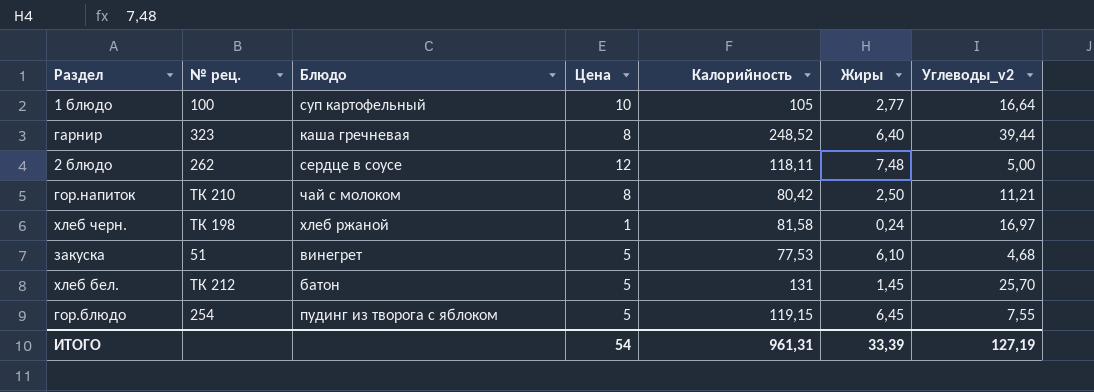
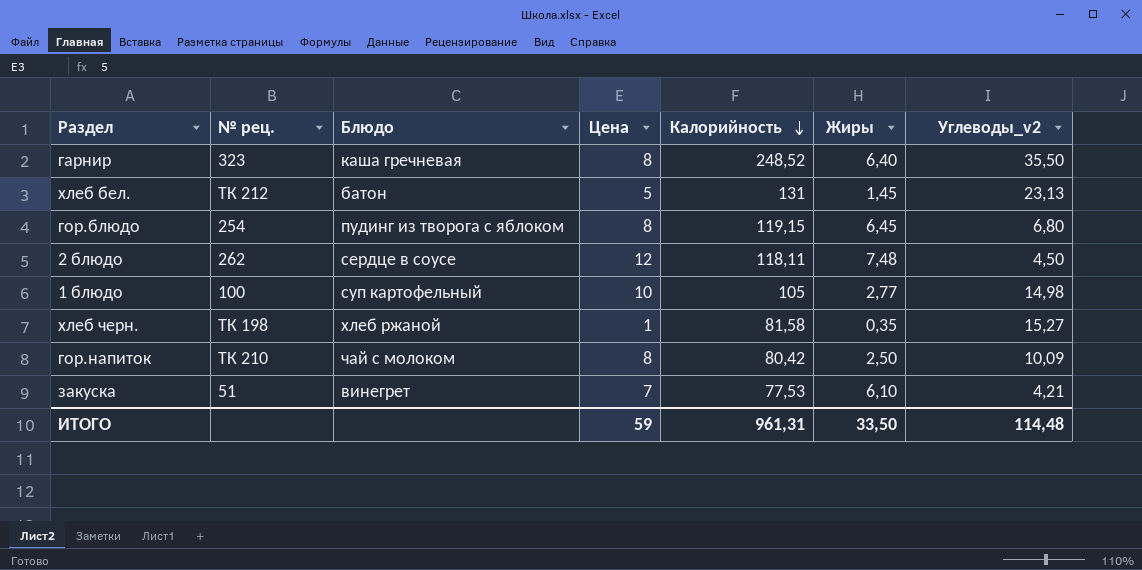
row order: none -> Калорийность descending
гарнир | Углеводы_v2: 39,44 -> 35,50
хлеб бел. | Углеводы_v2: 25,70 -> 23,13
гор.блюдо | Цена: 5 -> 8
гор.блюдо | Углеводы_v2: 7,55 -> 6,80
2 блюдо | Углеводы_v2: 5,00 -> 4,50
1 блюдо | Углеводы_v2: 16,64 -> 14,98
хлеб черн. | Жиры: 0,24 -> 0,35
хлеб черн. | Углеводы_v2: 16,97 -> 15,27
гор.напиток | Углеводы_v2: 11,21 -> 10,09
закуска | Цена: 5 -> 7
закуска | Углеводы_v2: 4,68 -> 4,21
ИТОГО | Цена: 54 -> 59
ИТОГО | Жиры: 33,39 -> 33,50
ИТОГО | Углеводы_v2: 127,19 -> 114,48

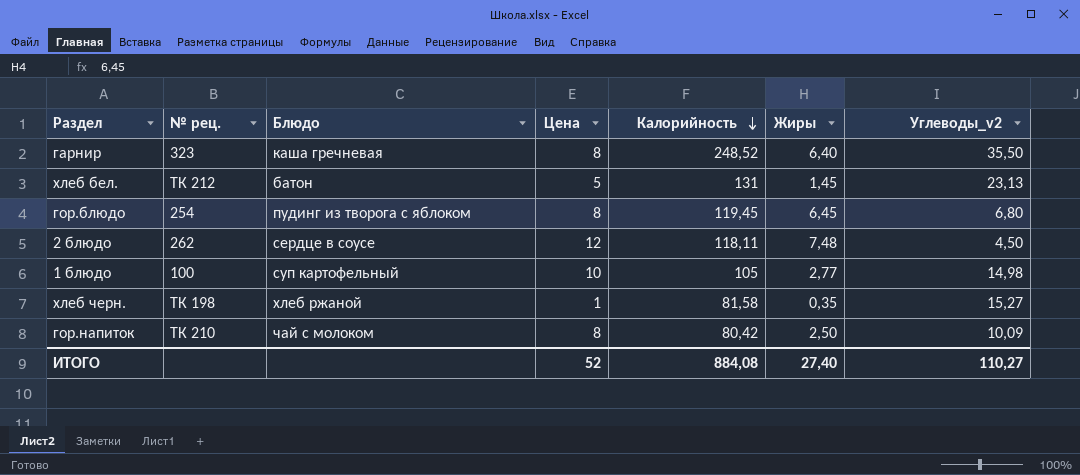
row закуска: 51 | винегрет | 7 | 77,53 | 6,10 | 4,21 -> none
гор.блюдо | Калорийность: 119,15 -> 119,45
ИТОГО | Цена: 59 -> 52
ИТОГО | Калорийность: 961,31 -> 884,08
ИТОГО | Жиры: 33,50 -> 27,40
ИТОГО | Углеводы_v2: 114,48 -> 110,27

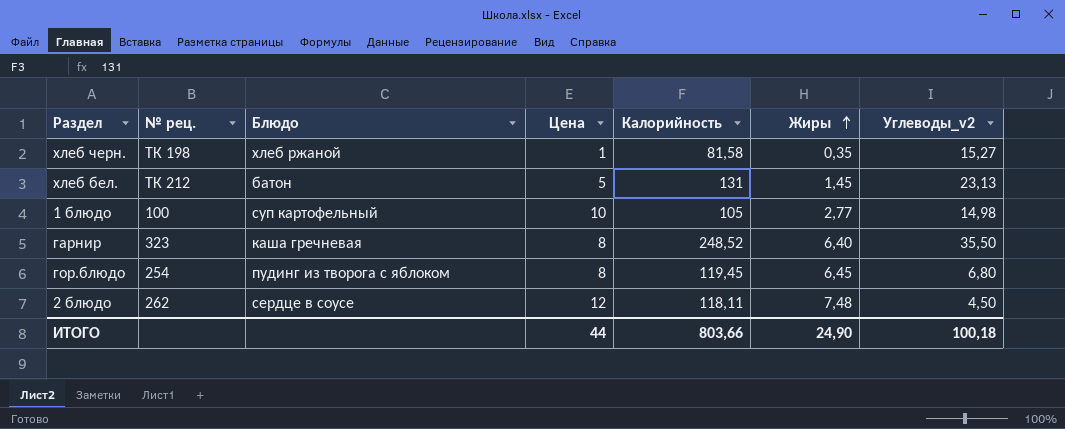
row order: Калорийность descending -> Жиры ascending
row гор.напиток: ТК 210 | чай с молоком | 8 | 80,42 | 2,50 | 10,09 -> none
ИТОГО | Цена: 52 -> 44
ИТОГО | Калорийность: 884,08 -> 803,66
ИТОГО | Жиры: 27,40 -> 24,90
ИТОГО | Углеводы_v2: 110,27 -> 100,18

